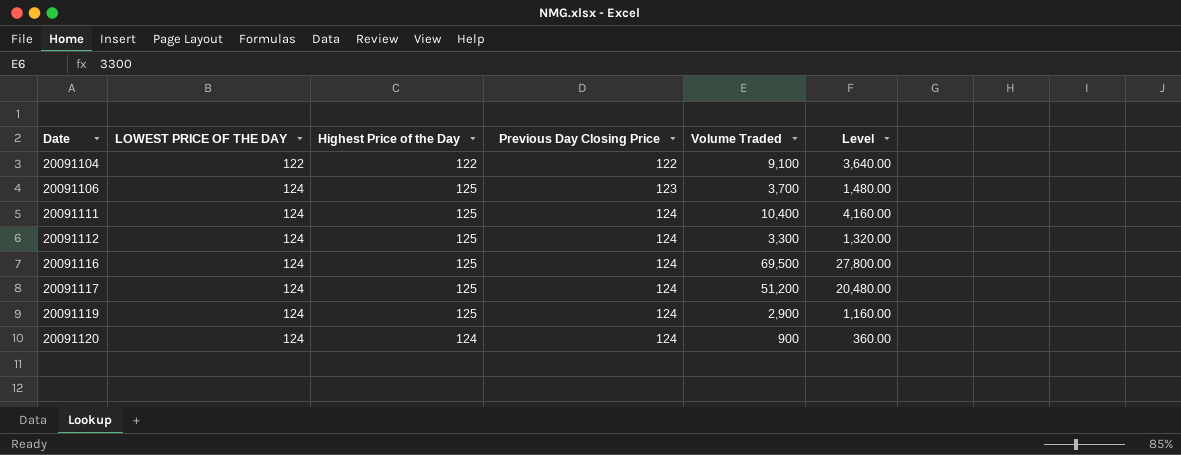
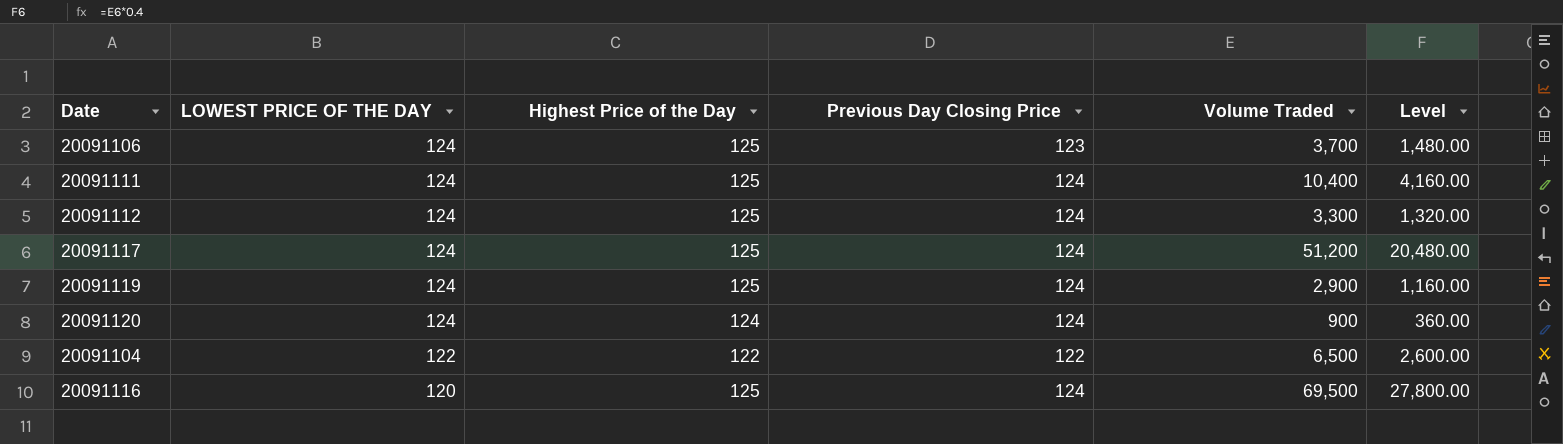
row order: Date ascending -> LOWEST PRICE OF THE DAY descending
20091104 | Volume Traded: 9,100 -> 6,500
20091104 | Level: 3,640.00 -> 2,600.00
20091116 | LOWEST PRICE OF THE DAY: 124 -> 120

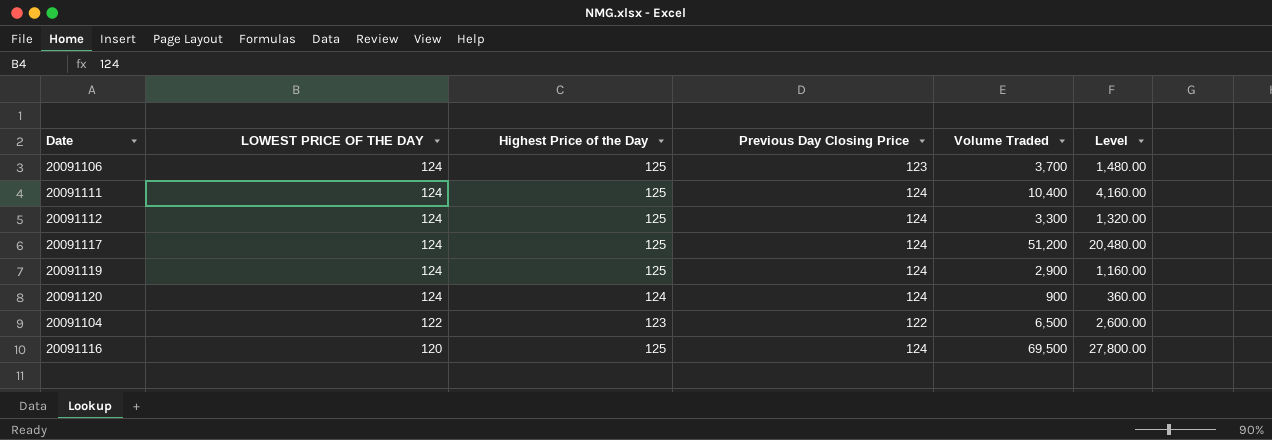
20091104 | Highest Price of the Day: 122 -> 123

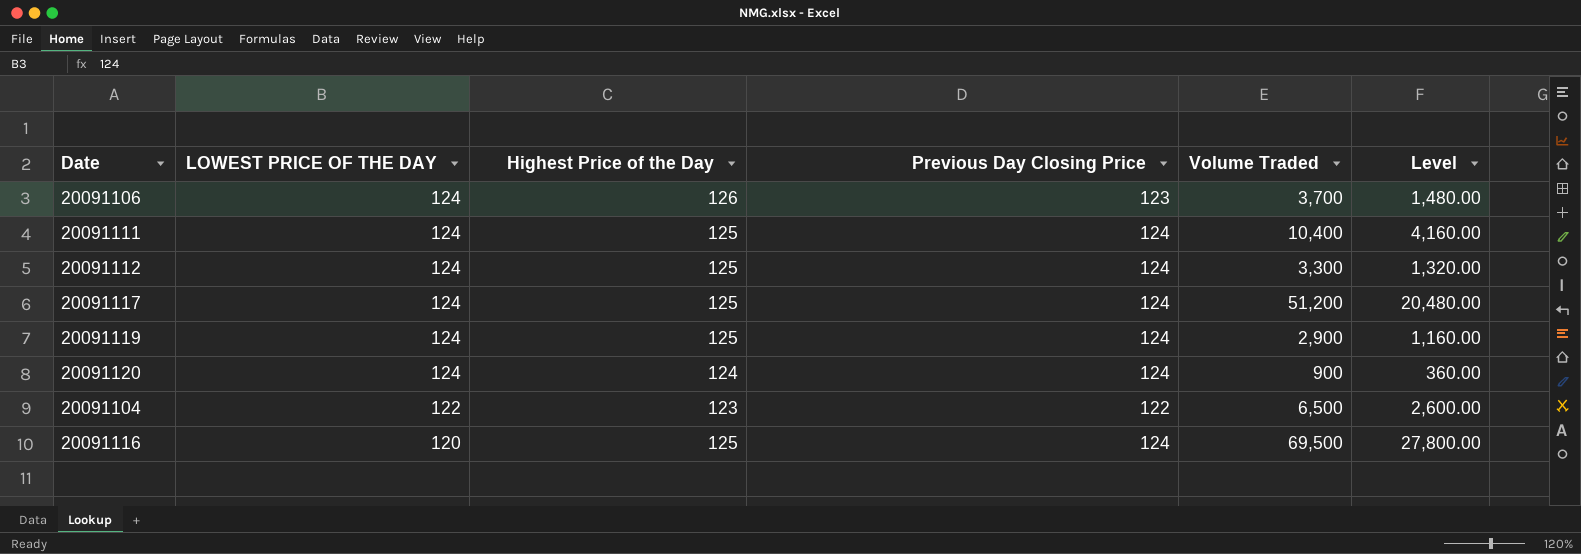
20091106 | Highest Price of the Day: 125 -> 126

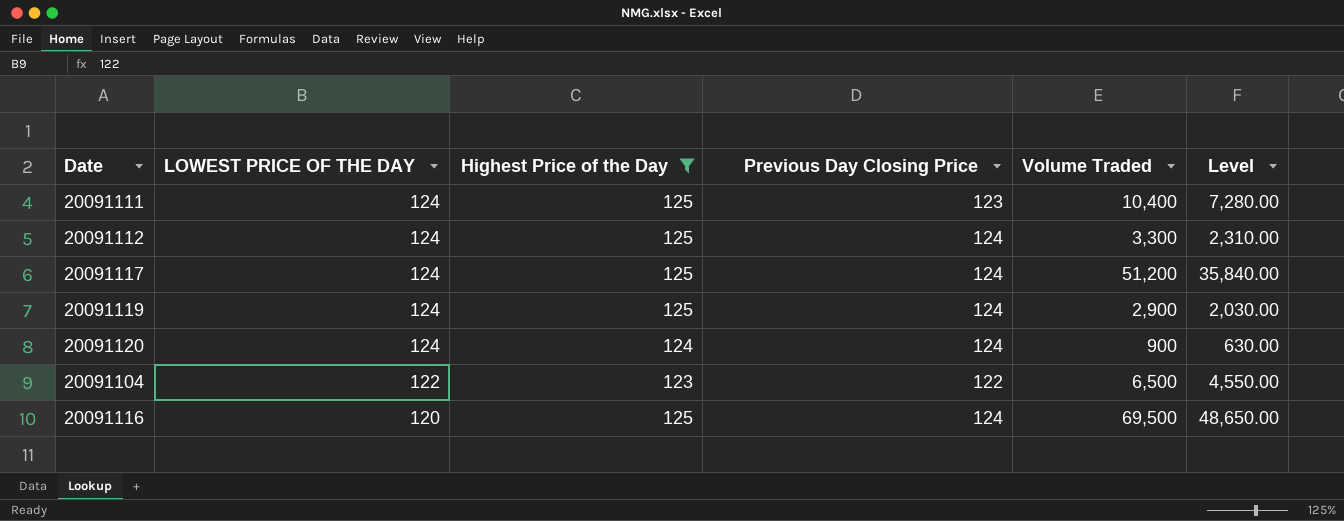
filter: none -> Highest Price of the Day != 126
column Level | formula: [Volume Traded] * 0.4 -> [Volume Traded] * 0.7
20091111 | Previous Day Closing Price: 124 -> 123

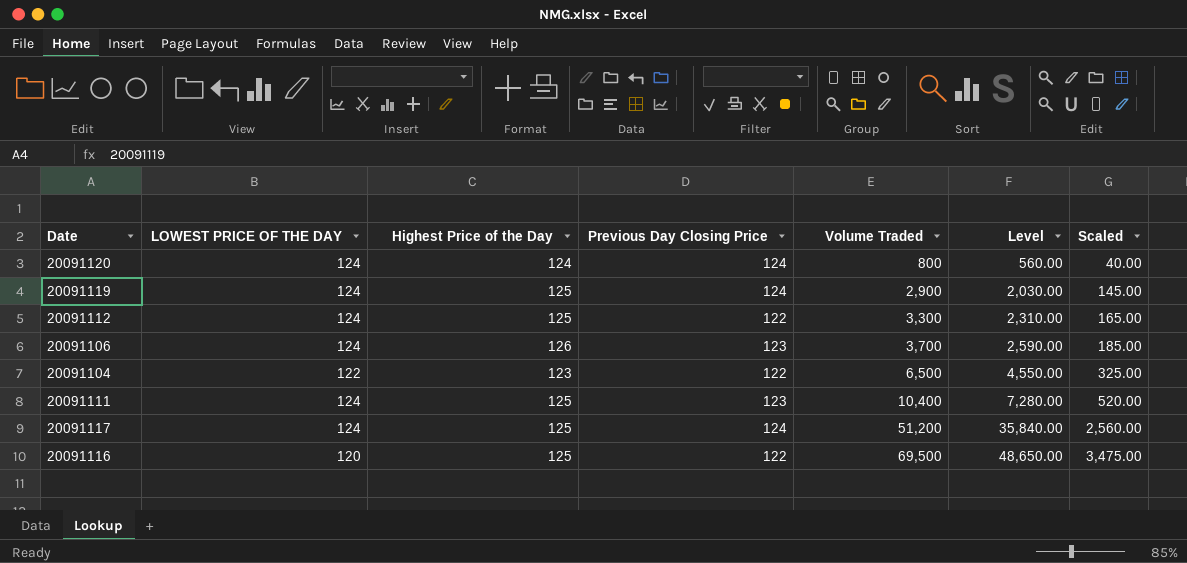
filter: Highest Price of the Day != 126 -> none
row order: LOWEST PRICE OF THE DAY descending -> Volume Traded ascending
column Scaled | formula: none -> [Volume Traded] * 0.05
20091120 | Volume Traded: 900 -> 800
20091120 | Level: 630.00 -> 560.00
20091112 | Previous Day Closing Price: 124 -> 122
20091116 | Previous Day Closing Price: 124 -> 122

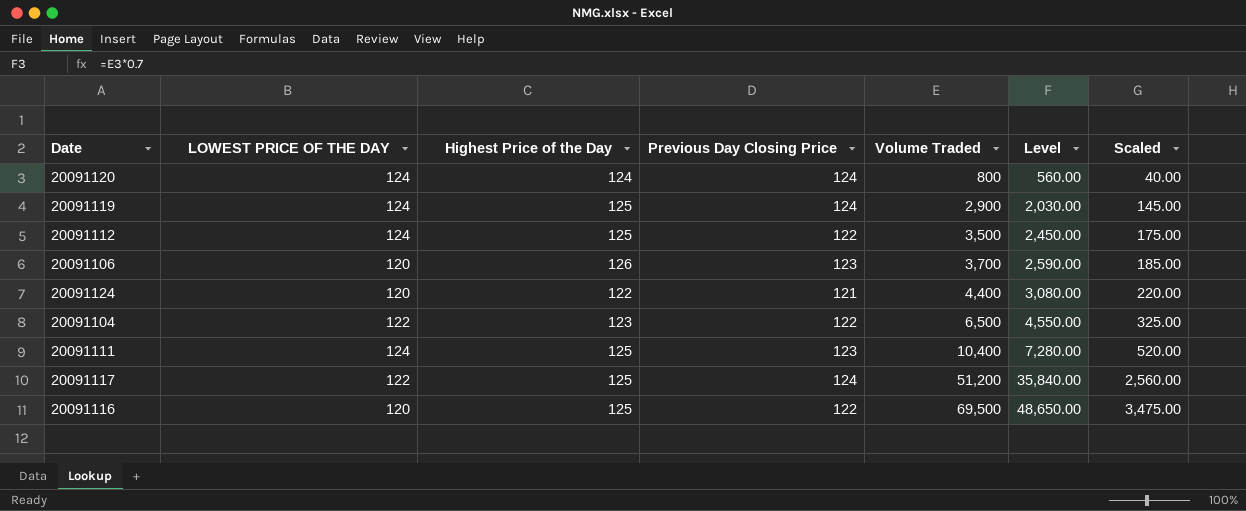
20091112 | Volume Traded: 3,300 -> 3,500
20091112 | Level: 2,310.00 -> 2,450.00
20091112 | Scaled: 165.00 -> 175.00
20091106 | LOWEST PRICE OF THE DAY: 124 -> 120
row 20091124: none -> 120 | 122 | 121 | 4,400 | 3,080.00 | 220.00
20091117 | LOWEST PRICE OF THE DAY: 124 -> 122

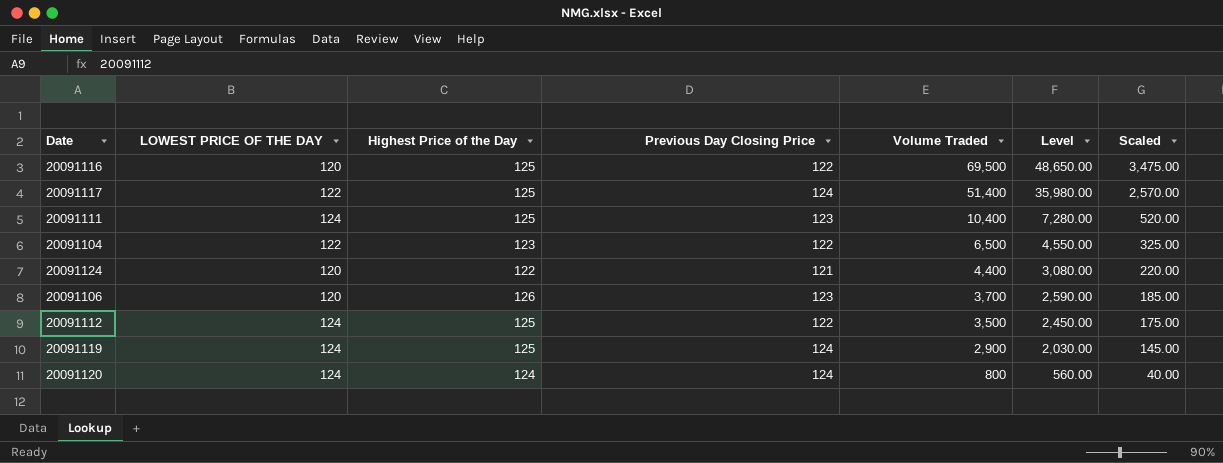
row order: Volume Traded ascending -> Volume Traded descending
20091117 | Volume Traded: 51,200 -> 51,400
20091117 | Level: 35,840.00 -> 35,980.00
20091117 | Scaled: 2,560.00 -> 2,570.00

